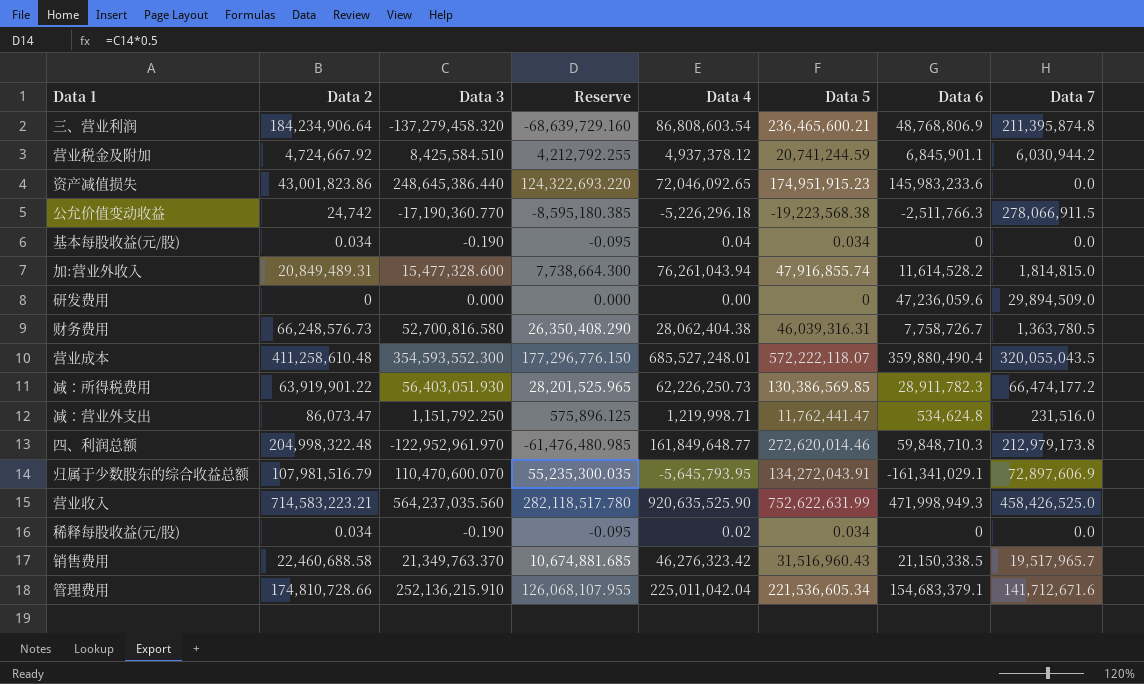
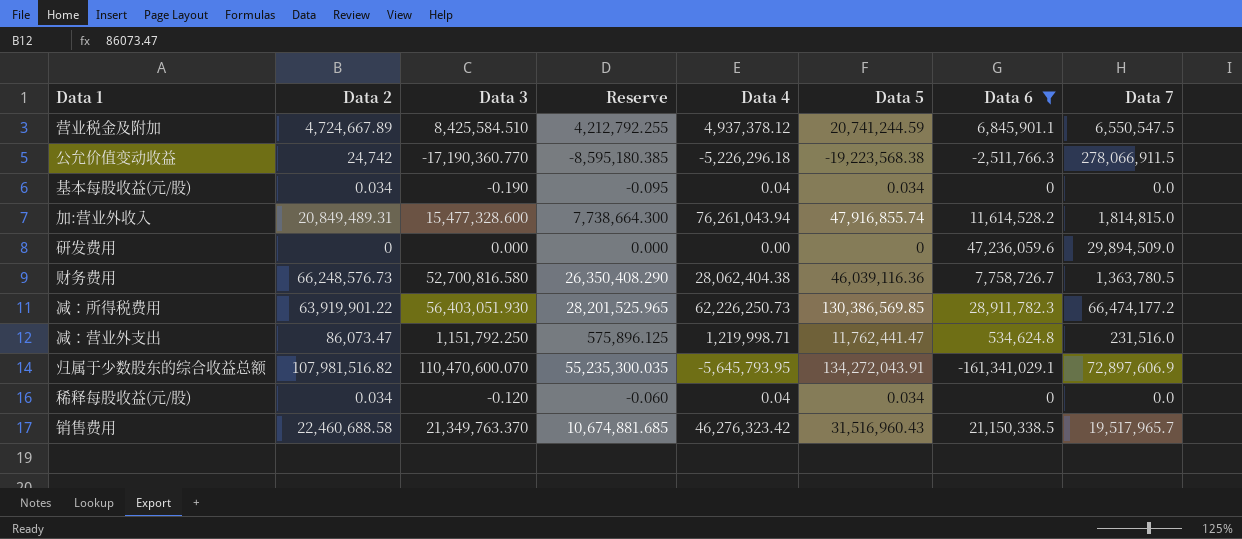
filter: none -> Data 6 <= 47,236,059.6
营业税金及附加 | Data 2: 4,724,667.92 -> 4,724,667.89
营业税金及附加 | Data 7: 6,030,944.2 -> 6,550,547.5
财务费用 | Data 5: 46,039,316.31 -> 46,039,116.36
归属于少数股东的综合收益总额 | Data 2: 107,981,516.79 -> 107,981,516.82
稀释每股收益(元/股) | Data 3: -0.190 -> -0.120
稀释每股收益(元/股) | Reserve: -0.095 -> -0.060
稀释每股收益(元/股) | Data 4: 0.02 -> 0.04

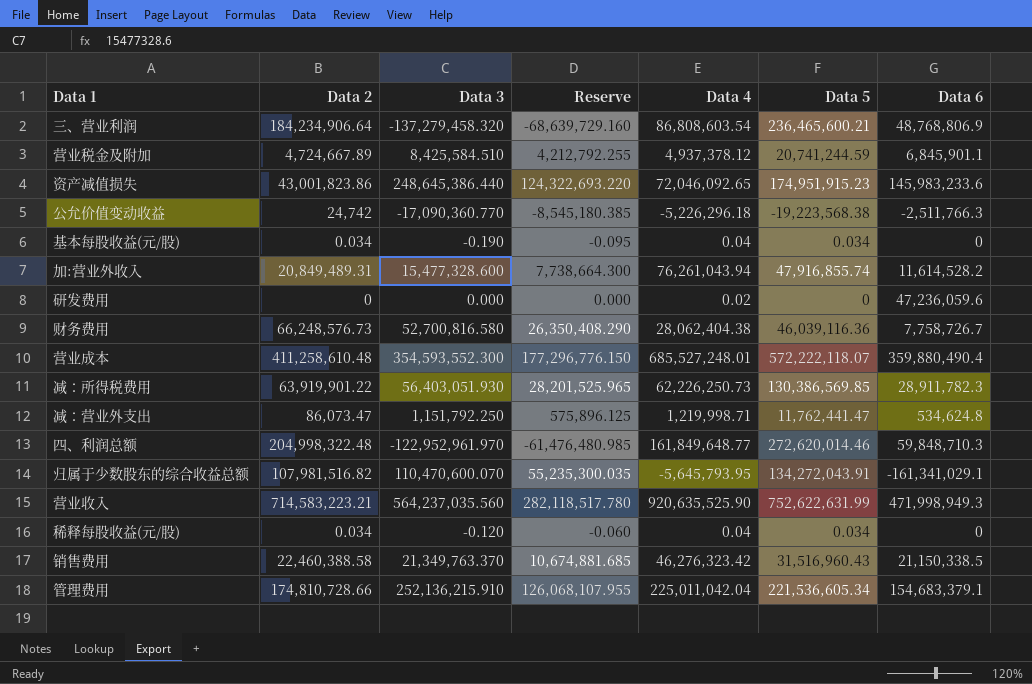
filter: Data 6 <= 47,236,059.6 -> none
column Data 7 | position: 8 -> none
公允价值变动收益 | Data 3: -17,190,360.770 -> -17,090,360.770
公允价值变动收益 | Reserve: -8,595,180.385 -> -8,545,180.385
研发费用 | Data 4: 0.00 -> 0.02
销售费用 | Data 2: 22,460,688.58 -> 22,460,388.58

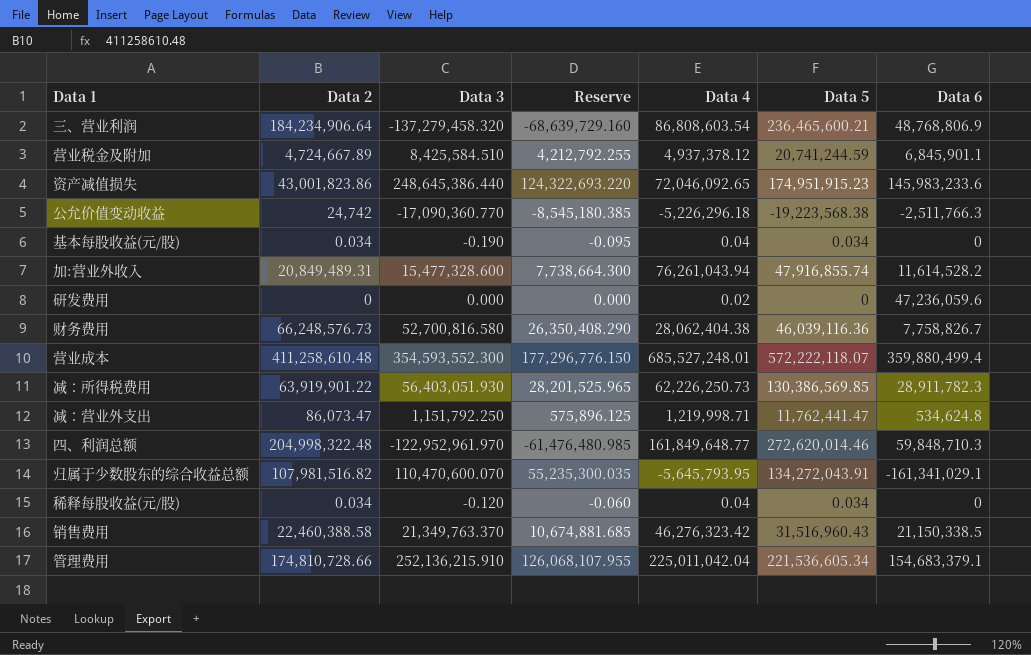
row 营业收入: 714,583,223.21 | 564,237,035.560 | 282,118,517.780 | 920,635,525.90 | 752,622,631.99 | 471,998,949.3 -> none
财务费用 | Data 6: 7,758,726.7 -> 7,758,826.7
营业成本 | Data 6: 359,880,490.4 -> 359,880,499.4

